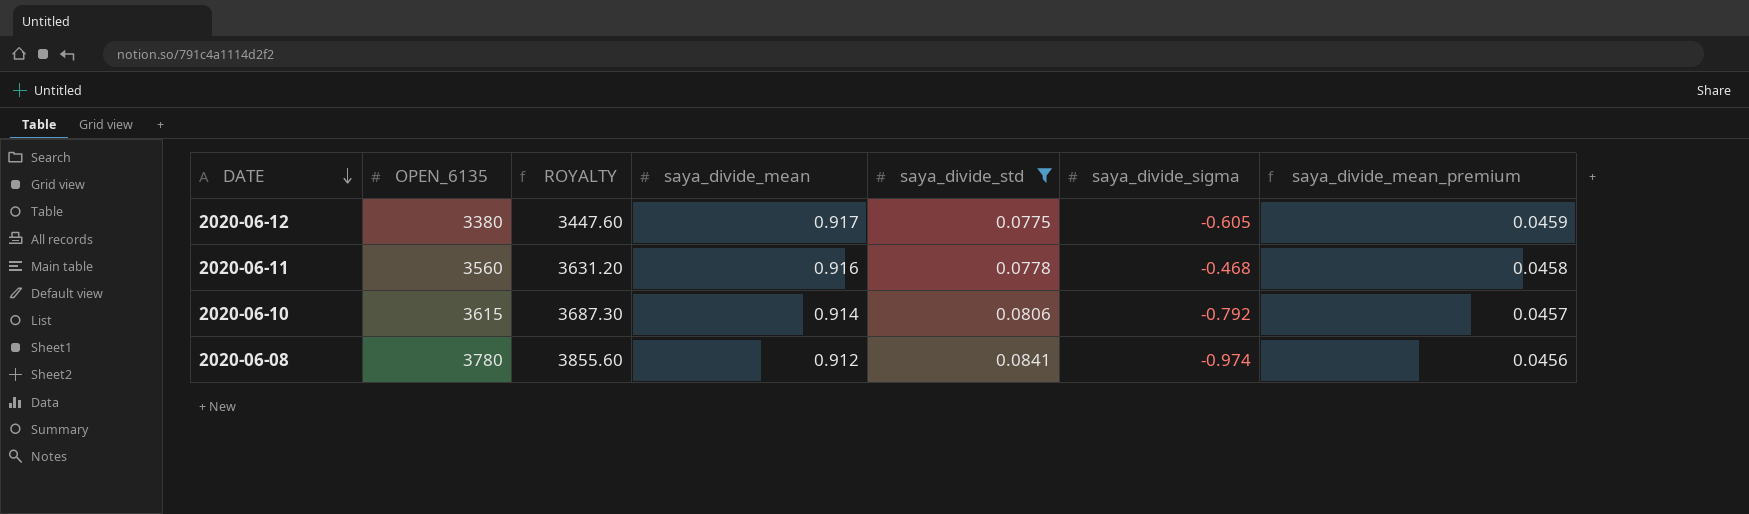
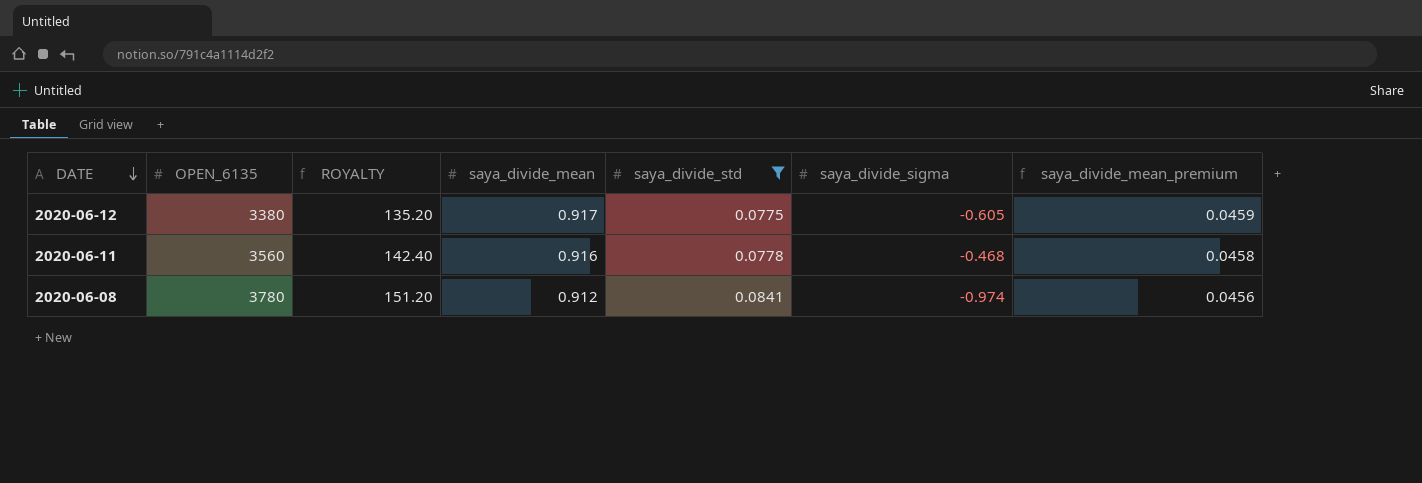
column ROYALTY | formula: [OPEN_6135] * 1.02 -> [OPEN_6135] * 0.04
row 2020-06-10: 3615 | 3687.30 | 0.914 | 0.0806 | -0.792 | 0.0457 -> none

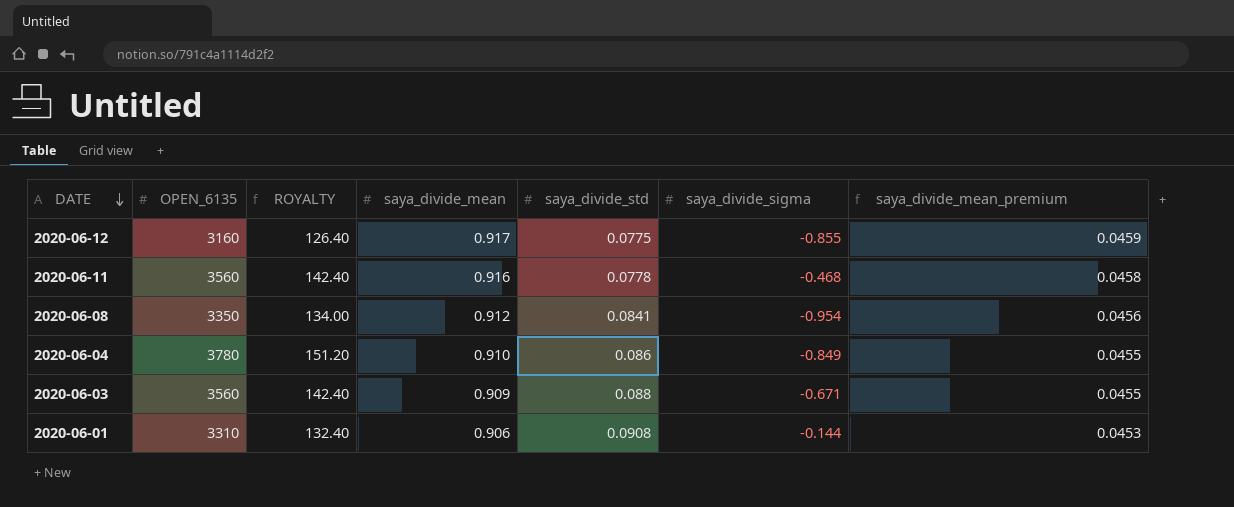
filter: saya_divide_std <= 0.0841 -> none
2020-06-12 | OPEN_6135: 3380 -> 3160
2020-06-12 | ROYALTY: 135.20 -> 126.40
2020-06-12 | saya_divide_sigma: -0.605 -> -0.855
2020-06-08 | OPEN_6135: 3780 -> 3350
2020-06-08 | ROYALTY: 151.20 -> 134.00
2020-06-08 | saya_divide_sigma: -0.974 -> -0.954

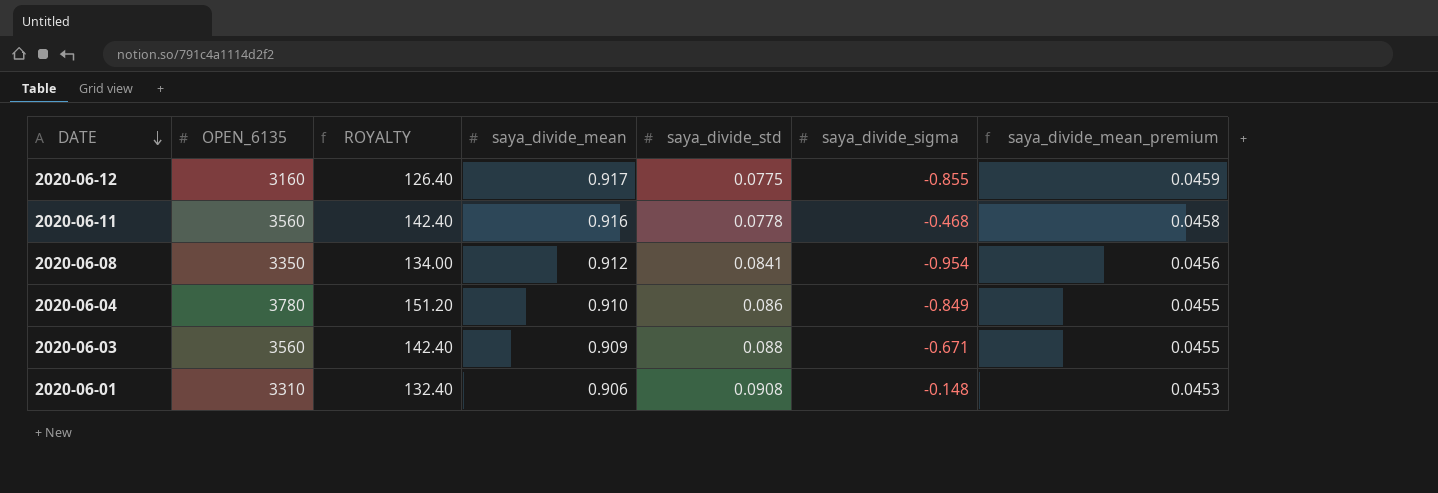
2020-06-01 | saya_divide_sigma: -0.144 -> -0.148

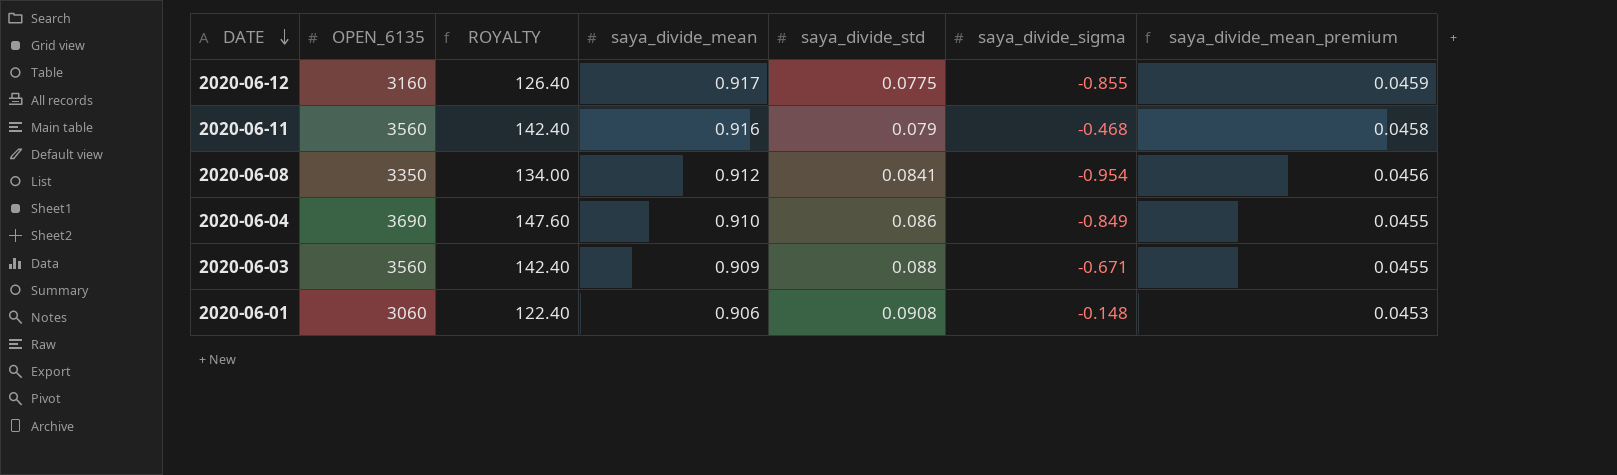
2020-06-11 | saya_divide_std: 0.0778 -> 0.079
2020-06-04 | OPEN_6135: 3780 -> 3690
2020-06-04 | ROYALTY: 151.20 -> 147.60
2020-06-01 | OPEN_6135: 3310 -> 3060
2020-06-01 | ROYALTY: 132.40 -> 122.40

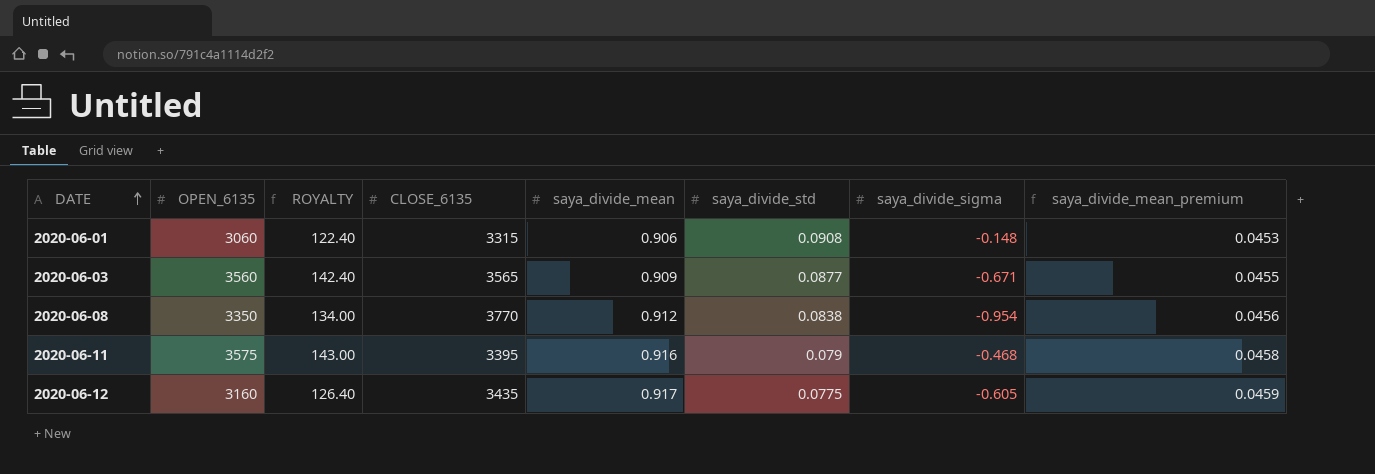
row order: DATE descending -> DATE ascending
column CLOSE_6135 | position: none -> 4
row 2020-06-04: 3690 | 147.60 | 0.910 | 0.086 | -0.849 | 0.0455 -> none
2020-06-03 | saya_divide_std: 0.088 -> 0.0877
2020-06-08 | saya_divide_std: 0.0841 -> 0.0838
2020-06-11 | OPEN_6135: 3560 -> 3575
2020-06-11 | ROYALTY: 142.40 -> 143.00
2020-06-12 | saya_divide_sigma: -0.855 -> -0.605

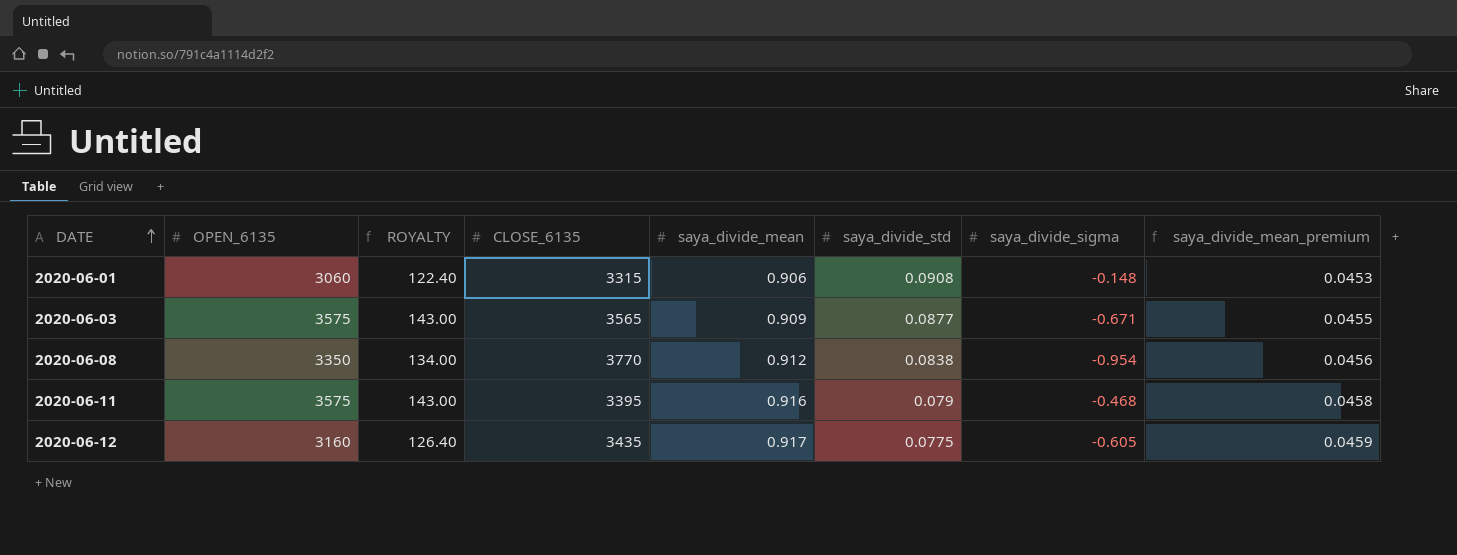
2020-06-03 | OPEN_6135: 3560 -> 3575
2020-06-03 | ROYALTY: 142.40 -> 143.00

